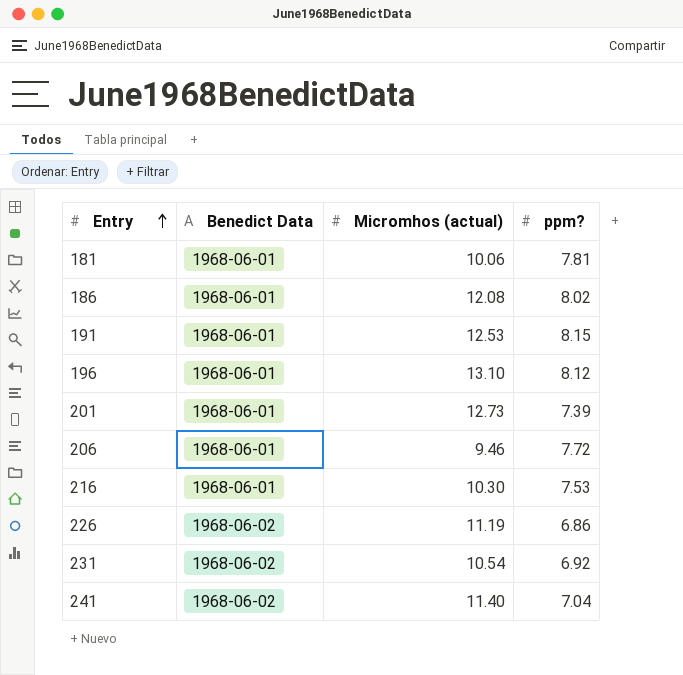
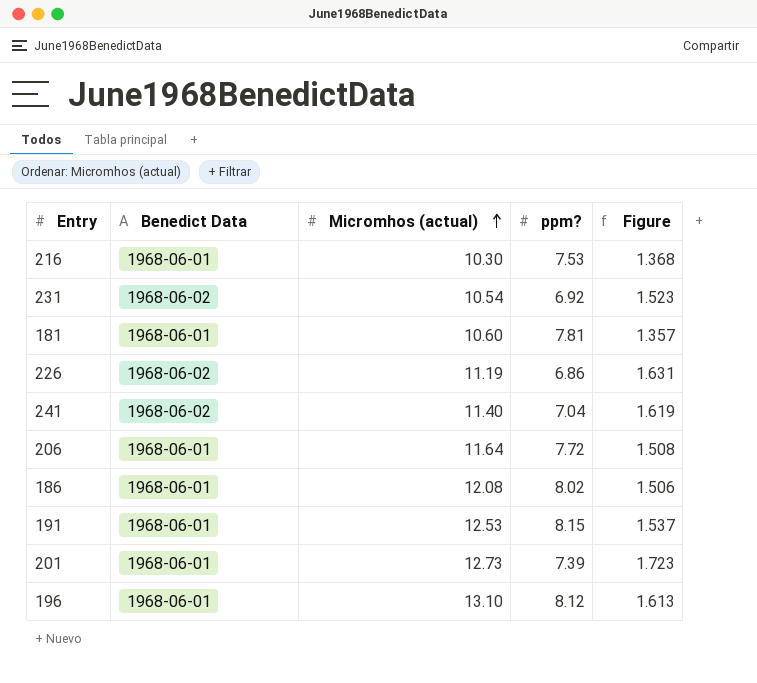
row order: Entry ascending -> Micromhos (actual) ascending
column Figure | formula: none -> [Micromhos (actual)] / [ppm?]
181 | Micromhos (actual): 10.06 -> 10.60
206 | Micromhos (actual): 9.46 -> 11.64

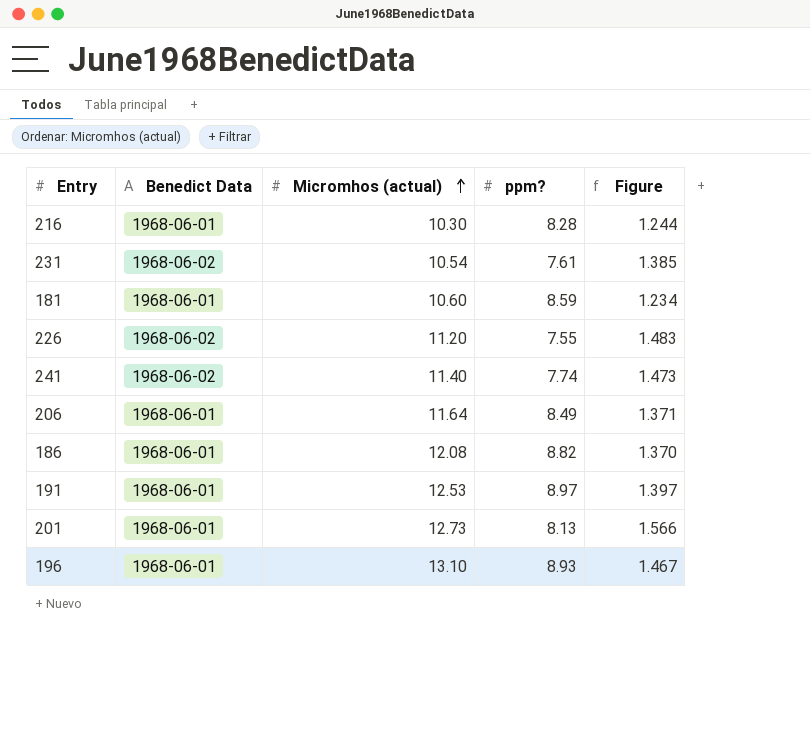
216 | ppm?: 7.53 -> 8.28
216 | Figure: 1.368 -> 1.244
231 | ppm?: 6.92 -> 7.61
231 | Figure: 1.523 -> 1.385
181 | ppm?: 7.81 -> 8.59
181 | Figure: 1.357 -> 1.234
226 | Micromhos (actual): 11.19 -> 11.20
226 | ppm?: 6.86 -> 7.55
226 | Figure: 1.631 -> 1.483
241 | ppm?: 7.04 -> 7.74
241 | Figure: 1.619 -> 1.473
206 | ppm?: 7.72 -> 8.49
206 | Figure: 1.508 -> 1.371
186 | ppm?: 8.02 -> 8.82
186 | Figure: 1.506 -> 1.370
191 | ppm?: 8.15 -> 8.97
191 | Figure: 1.537 -> 1.397
201 | ppm?: 7.39 -> 8.13
201 | Figure: 1.723 -> 1.566
196 | ppm?: 8.12 -> 8.93
196 | Figure: 1.613 -> 1.467

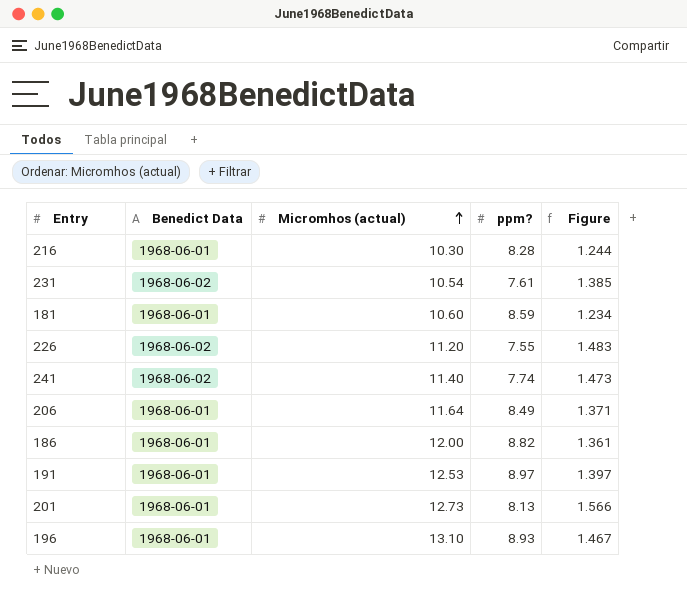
186 | Micromhos (actual): 12.08 -> 12.00
186 | Figure: 1.370 -> 1.361

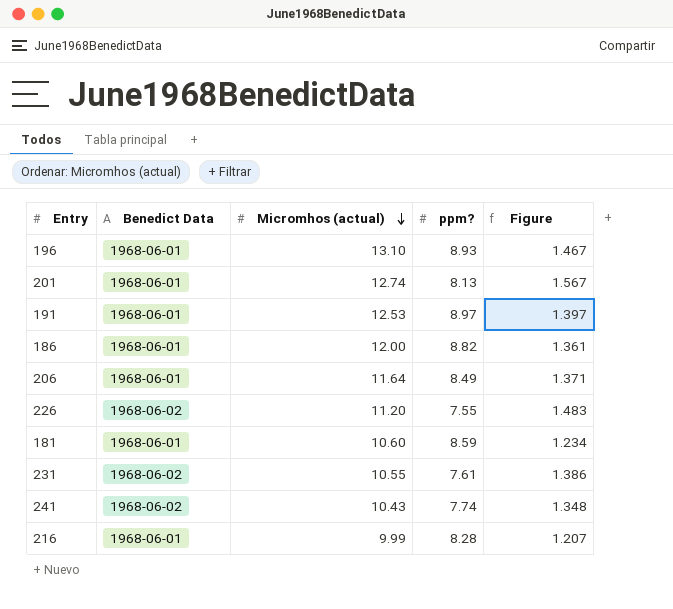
row order: Micromhos (actual) ascending -> Micromhos (actual) descending
201 | Micromhos (actual): 12.73 -> 12.74
201 | Figure: 1.566 -> 1.567
231 | Micromhos (actual): 10.54 -> 10.55
231 | Figure: 1.385 -> 1.386
241 | Micromhos (actual): 11.40 -> 10.43
241 | Figure: 1.473 -> 1.348
216 | Micromhos (actual): 10.30 -> 9.99
216 | Figure: 1.244 -> 1.207

